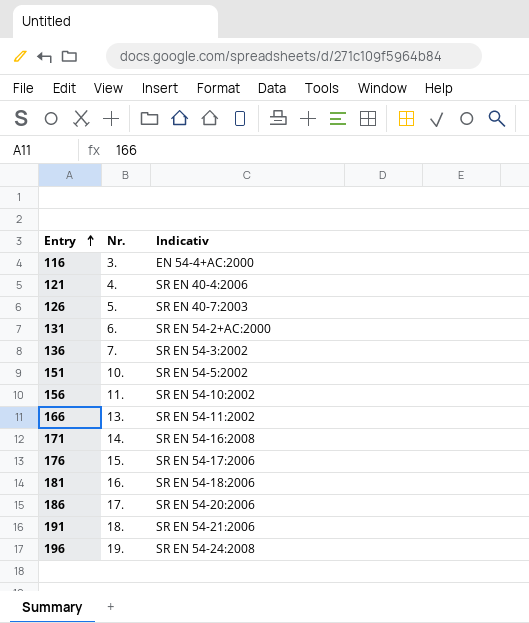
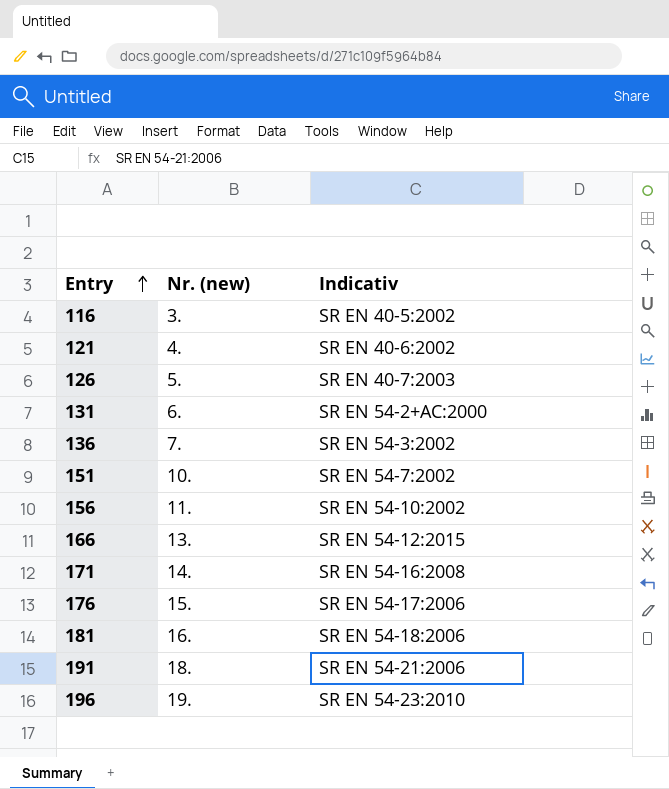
column name: Nr. -> Nr. (new)
row 186: 17. | SR EN 54-20:2006 -> none
116 | Indicativ: EN 54-4+AC:2000 -> SR EN 40-5:2002
121 | Indicativ: SR EN 40-4:2006 -> SR EN 40-6:2002
151 | Indicativ: SR EN 54-5:2002 -> SR EN 54-7:2002
166 | Indicativ: SR EN 54-11:2002 -> SR EN 54-12:2015
196 | Indicativ: SR EN 54-24:2008 -> SR EN 54-23:2010

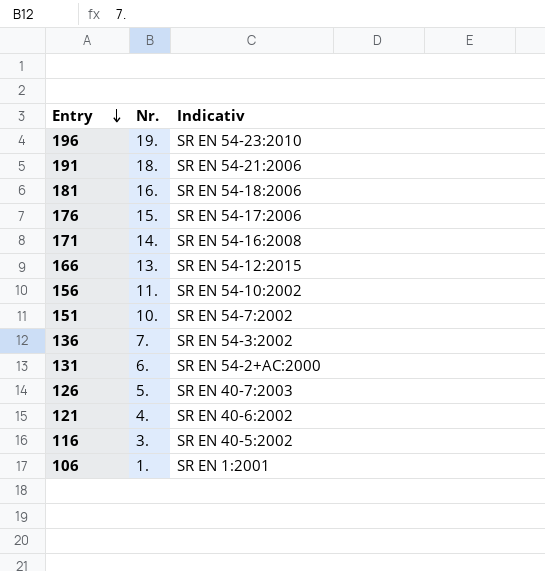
row order: Entry ascending -> Entry descending
column name: Nr. (new) -> Nr.
row 106: none -> 1. | SR EN 1:2001

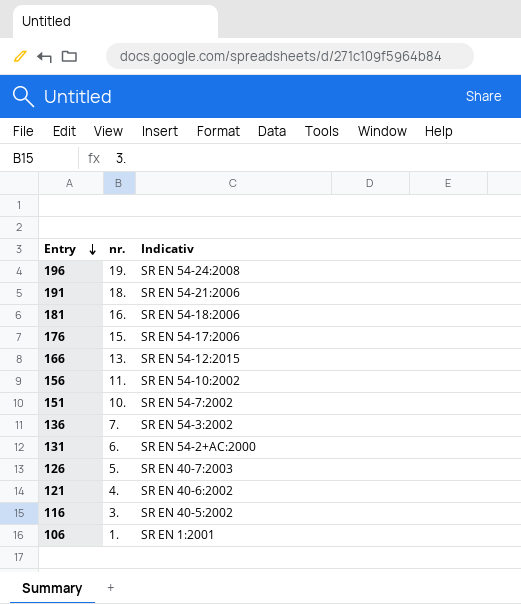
column name: Nr. -> nr.
row 171: 14. | SR EN 54-16:2008 -> none
196 | Indicativ: SR EN 54-23:2010 -> SR EN 54-24:2008

